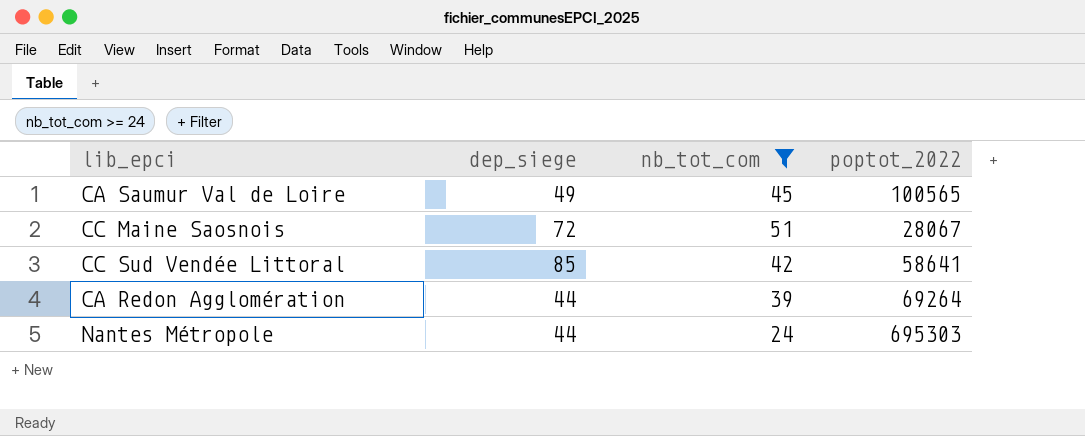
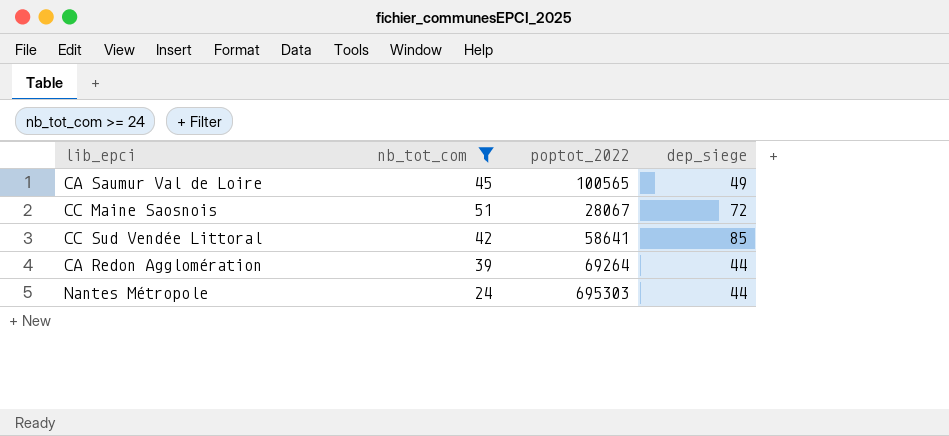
column dep_siege | position: 2 -> 4

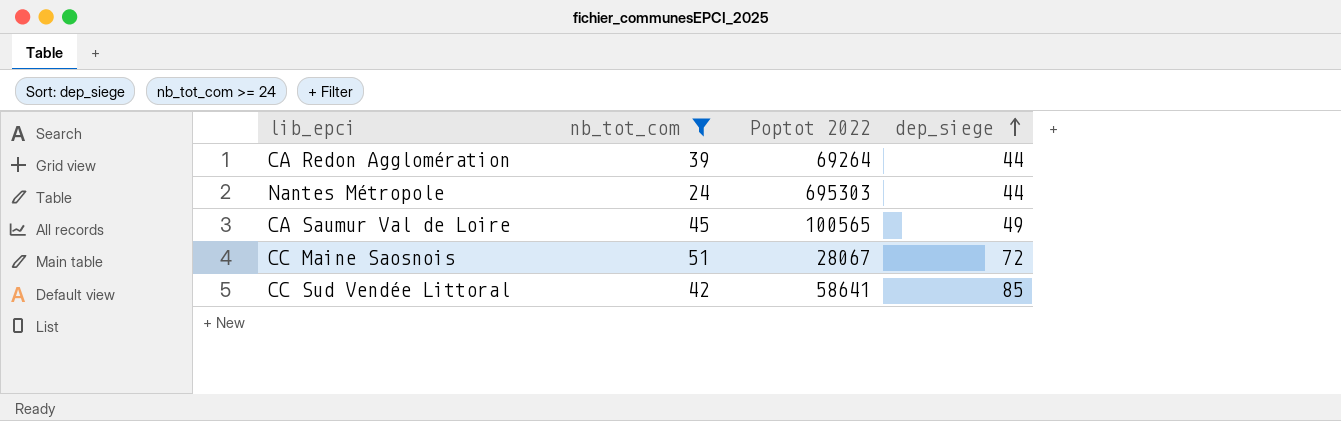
row order: none -> dep_siege ascending
column name: poptot_2022 -> Poptot 2022

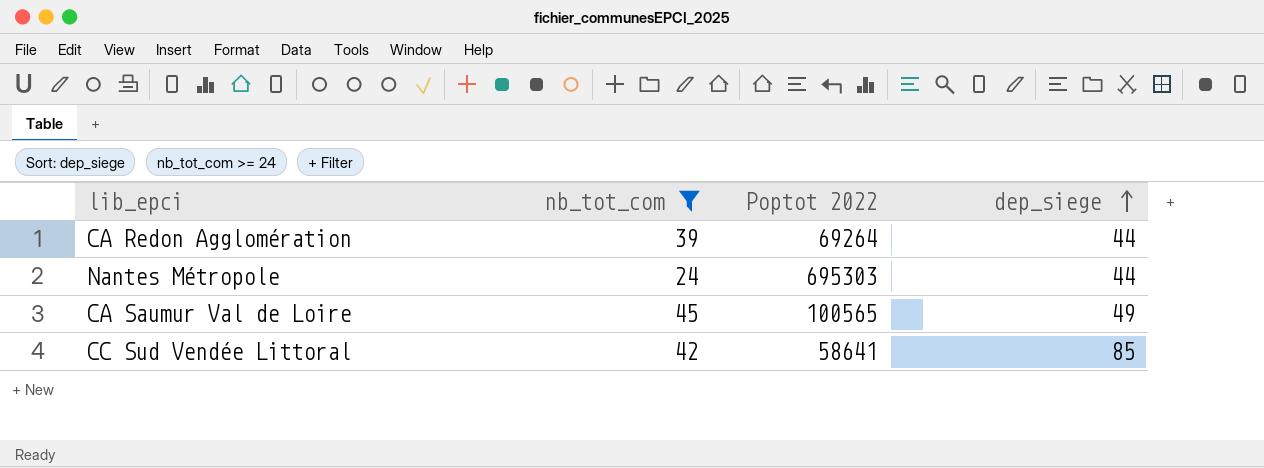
row CC Maine Saosnois: 51 | 28067 | 72 -> none

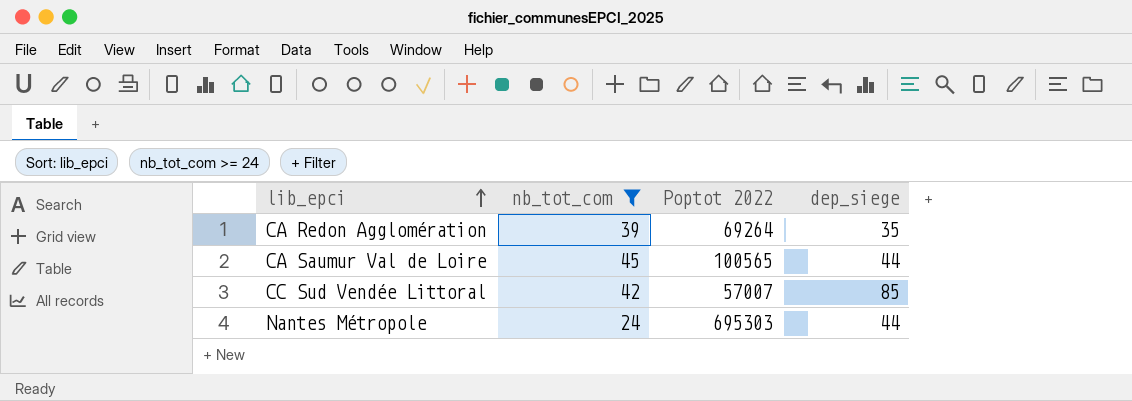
row order: dep_siege ascending -> lib_epci ascending
CA Redon Agglomération | dep_siege: 44 -> 35
CA Saumur Val de Loire | dep_siege: 49 -> 44
CC Sud Vendée Littoral | Poptot 2022: 58641 -> 57007

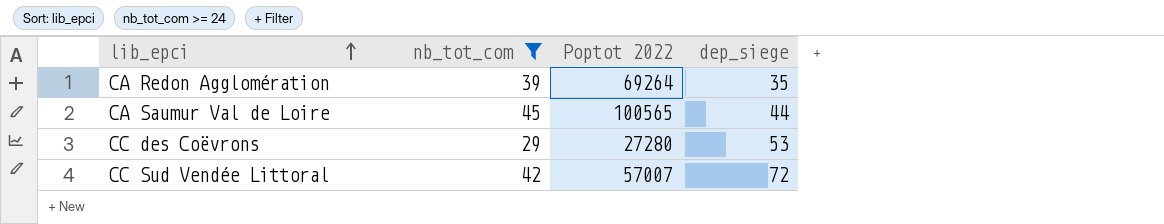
row Nantes Métropole: 24 | 695303 | 44 -> none
row CC des Coëvrons: none -> 29 | 27280 | 53
CC Sud Vendée Littoral | dep_siege: 85 -> 72

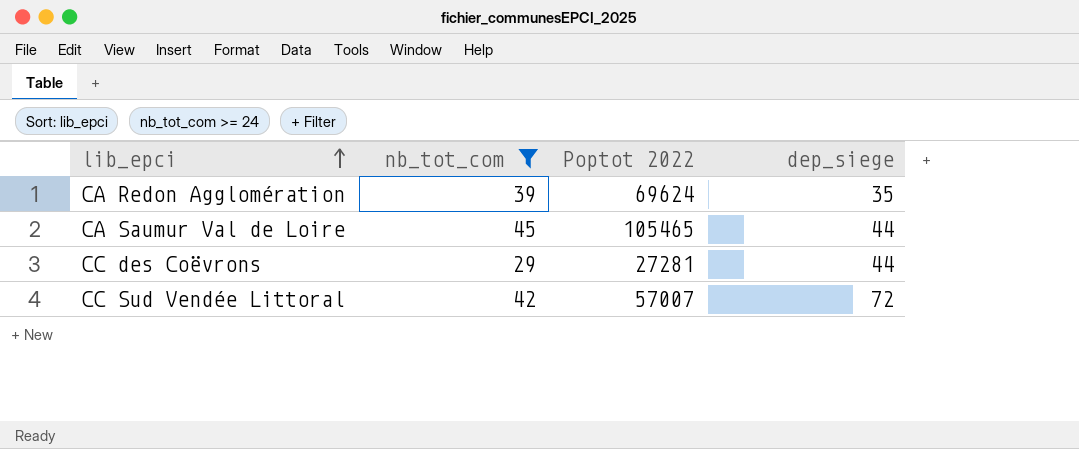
CA Redon Agglomération | Poptot 2022: 69264 -> 69624
CA Saumur Val de Loire | Poptot 2022: 100565 -> 105465
CC des Coëvrons | Poptot 2022: 27280 -> 27281
CC des Coëvrons | dep_siege: 53 -> 44

